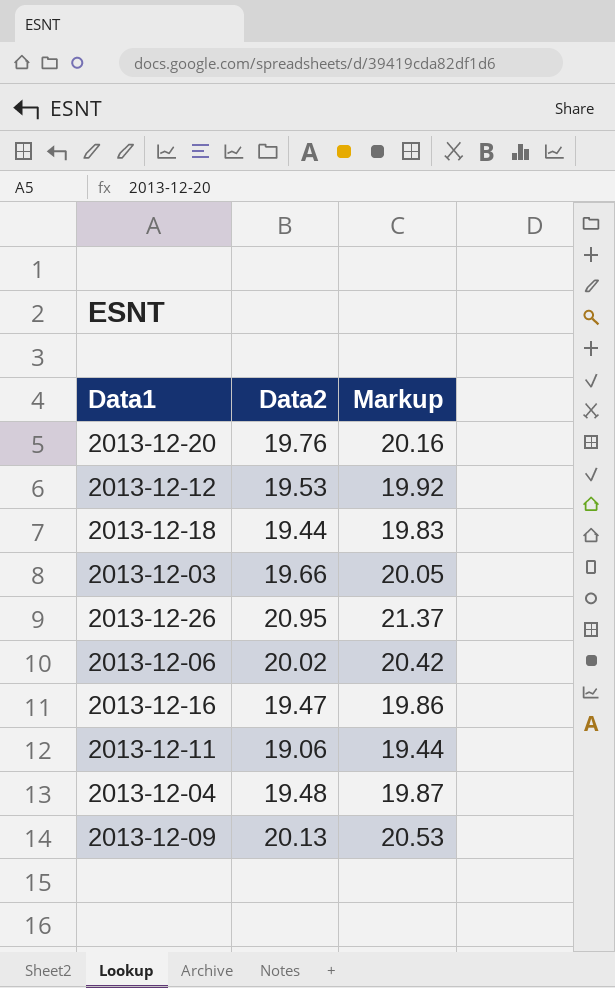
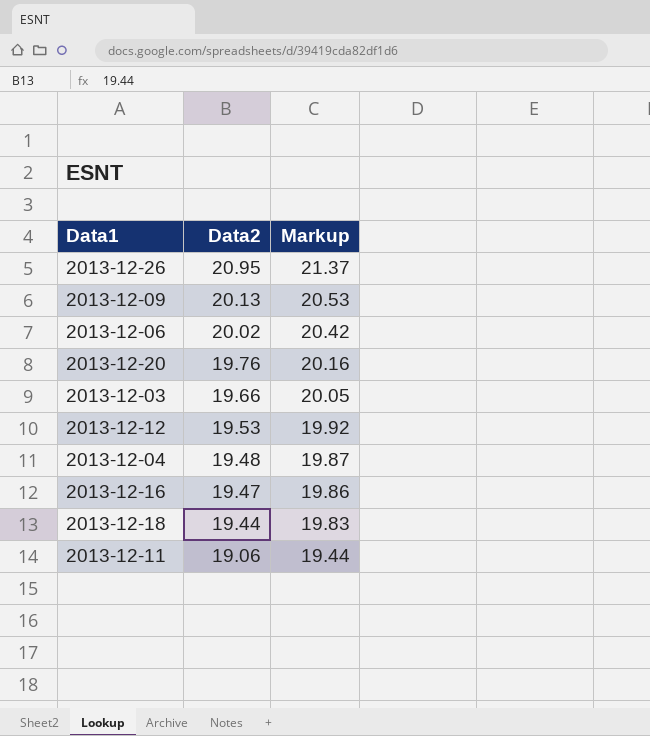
row order: none -> Data2 descending

